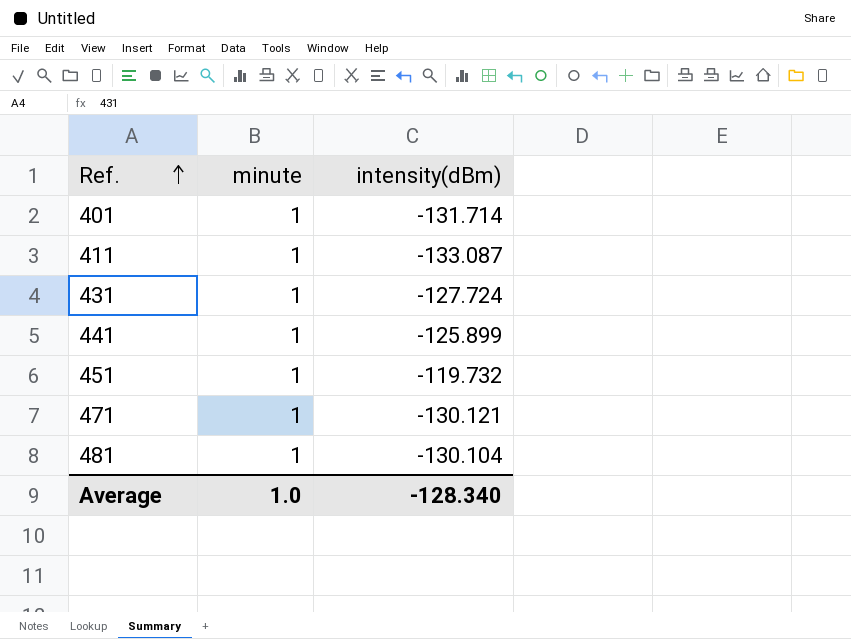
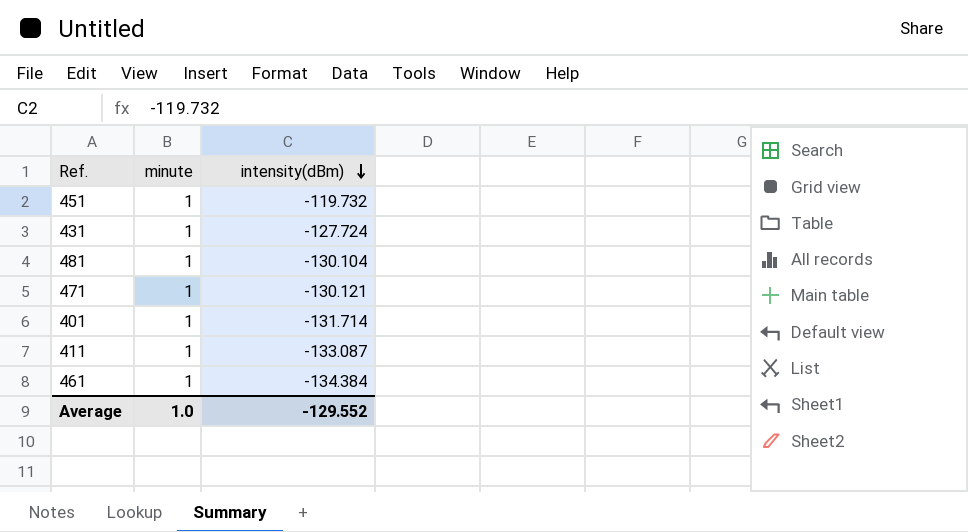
row order: Ref. ascending -> intensity(dBm) descending
row 441: 1 | -125.899 -> none
row 461: none -> 1 | -134.384
Average | intensity(dBm): -128.340 -> -129.552

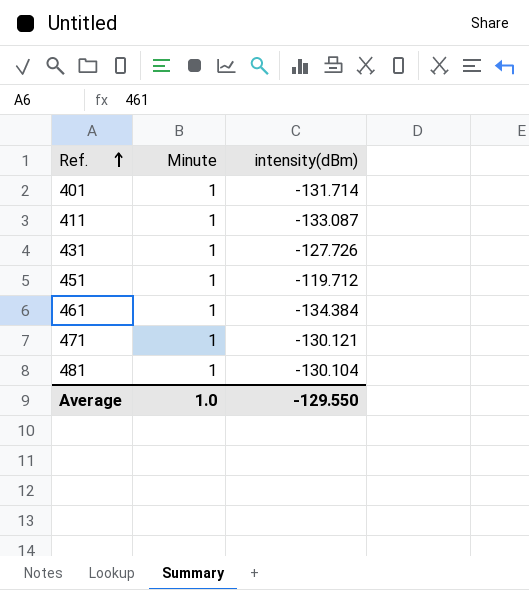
row order: intensity(dBm) descending -> Ref. ascending
column name: minute -> Minute
431 | intensity(dBm): -127.724 -> -127.726
451 | intensity(dBm): -119.732 -> -119.712
Average | intensity(dBm): -129.552 -> -129.550

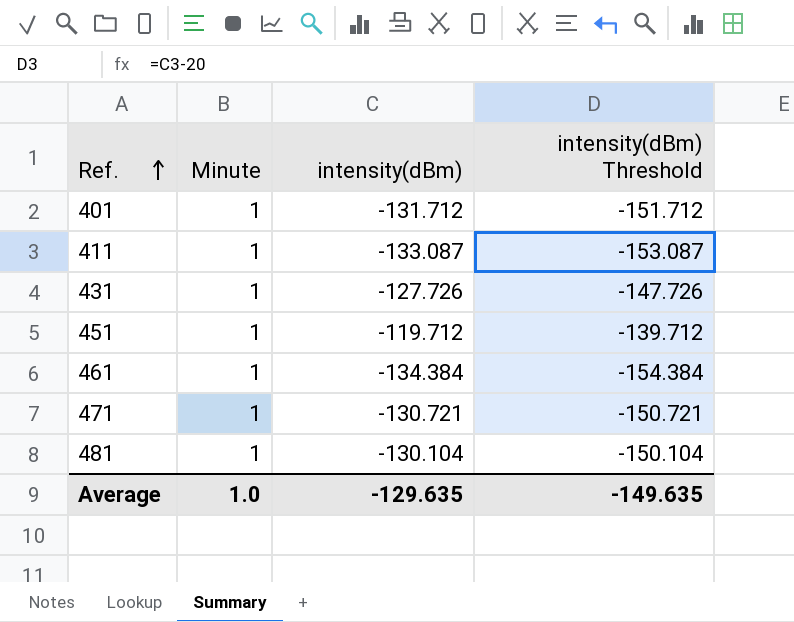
column intensity(dBm) Threshold | formula: none -> [intensity(dBm)] - 20
401 | intensity(dBm): -131.714 -> -131.712
471 | intensity(dBm): -130.121 -> -130.721
Average | intensity(dBm): -129.550 -> -129.635

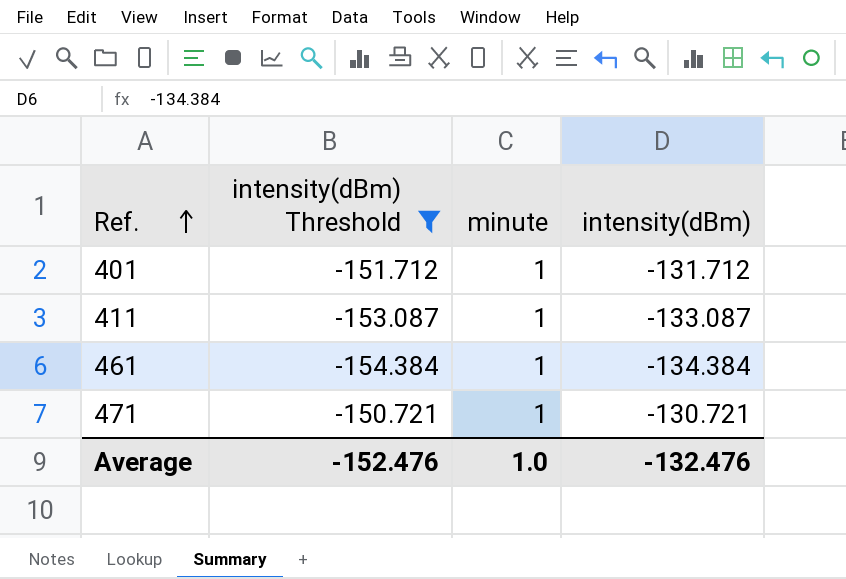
filter: none -> intensity(dBm) Threshold <= -150.721
column intensity(dBm) Threshold | position: 4 -> 2
column name: Minute -> minute
Average | intensity(dBm) Threshold: -149.635 -> -152.476
Average | intensity(dBm): -129.635 -> -132.476

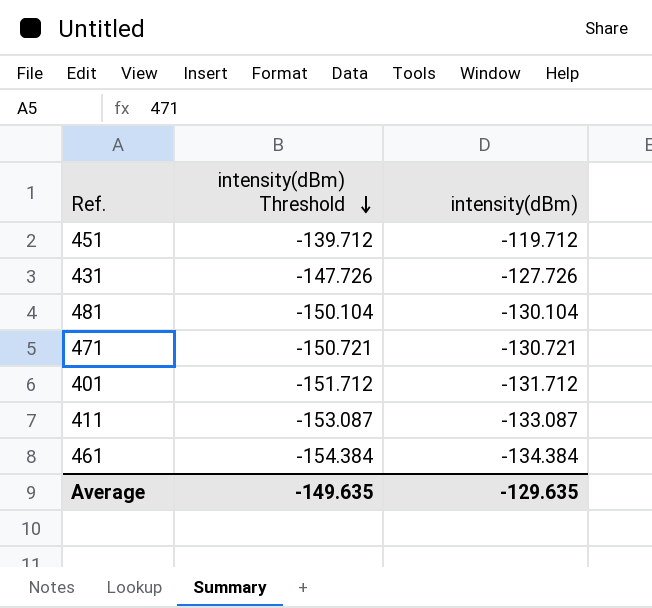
filter: intensity(dBm) Threshold <= -150.721 -> none
row order: Ref. ascending -> intensity(dBm) Threshold descending
column minute | position: 3 -> none
Average | intensity(dBm) Threshold: -152.476 -> -149.635
Average | intensity(dBm): -132.476 -> -129.635

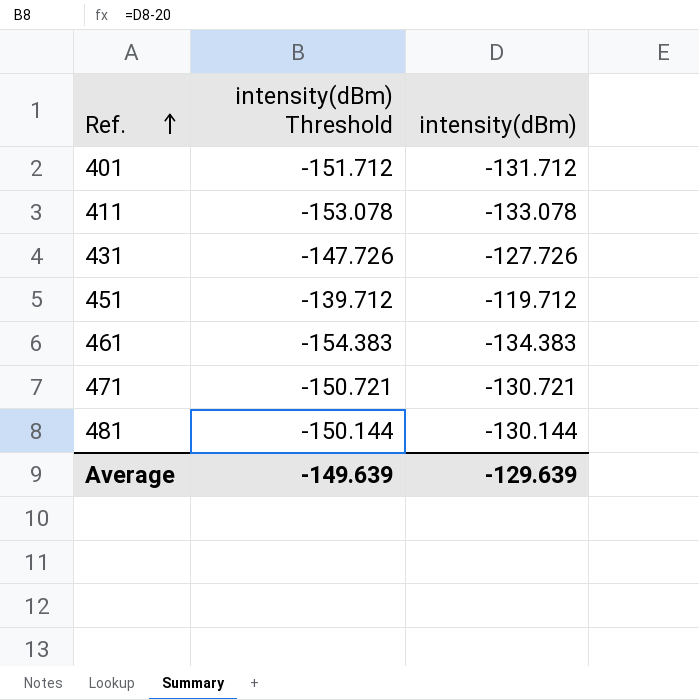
row order: intensity(dBm) Threshold descending -> Ref. ascending
411 | intensity(dBm) Threshold: -153.087 -> -153.078
411 | intensity(dBm): -133.087 -> -133.078
461 | intensity(dBm) Threshold: -154.384 -> -154.383
461 | intensity(dBm): -134.384 -> -134.383
481 | intensity(dBm) Threshold: -150.104 -> -150.144
481 | intensity(dBm): -130.104 -> -130.144
Average | intensity(dBm) Threshold: -149.635 -> -149.639
Average | intensity(dBm): -129.635 -> -129.639

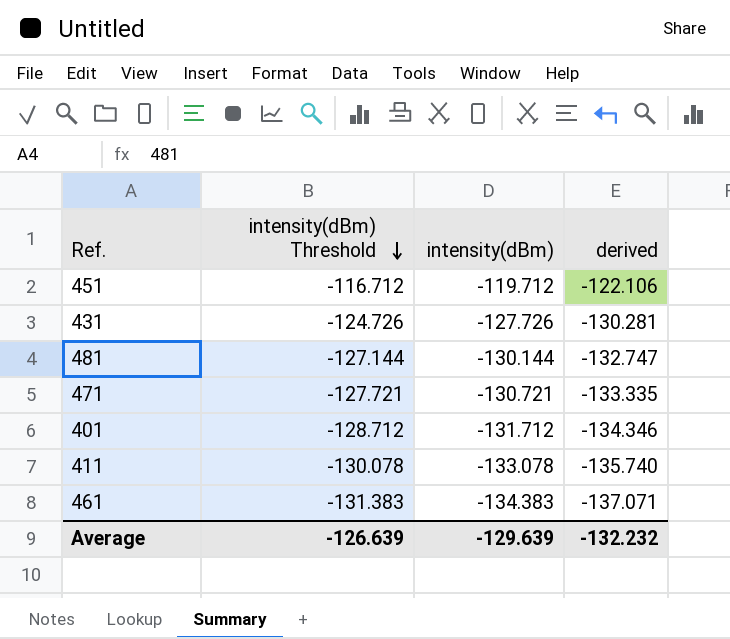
row order: Ref. ascending -> intensity(dBm) Threshold descending
column intensity(dBm) Threshold | formula: [intensity(dBm)] - 20 -> [intensity(dBm)] + 3
column derived | formula: none -> [intensity(dBm)] * 1.02
Average | intensity(dBm) Threshold: -149.639 -> -126.639

